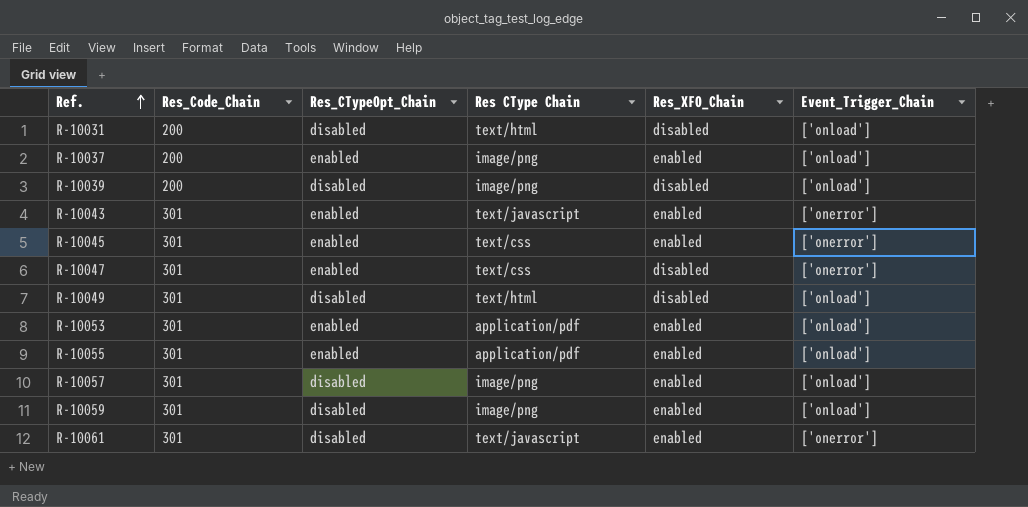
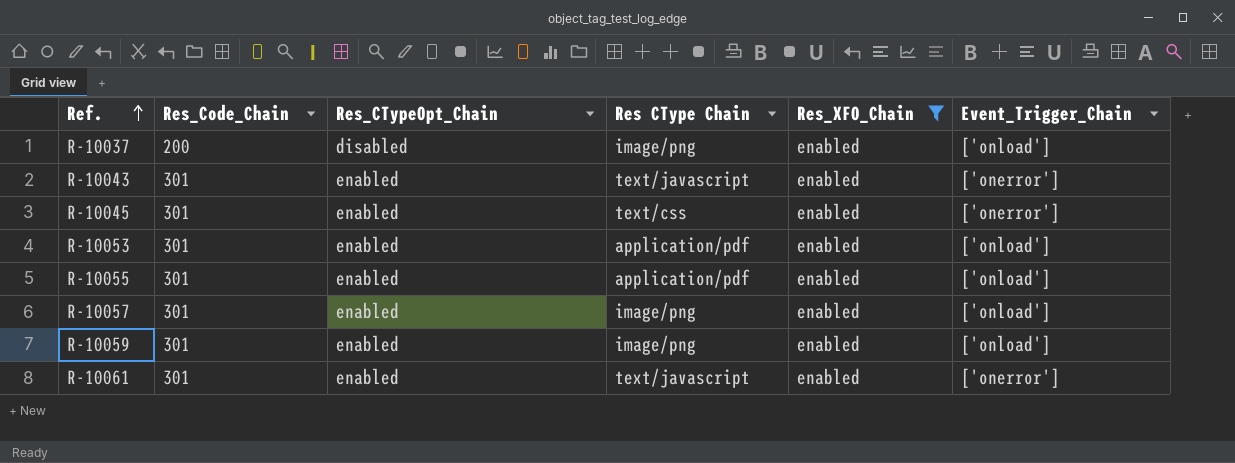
filter: none -> Res_XFO_Chain = enabled
R-10037 | Res_CTypeOpt_Chain: enabled -> disabled
R-10057 | Res_CTypeOpt_Chain: disabled -> enabled
R-10059 | Res_CTypeOpt_Chain: disabled -> enabled
R-10061 | Res_CTypeOpt_Chain: disabled -> enabled

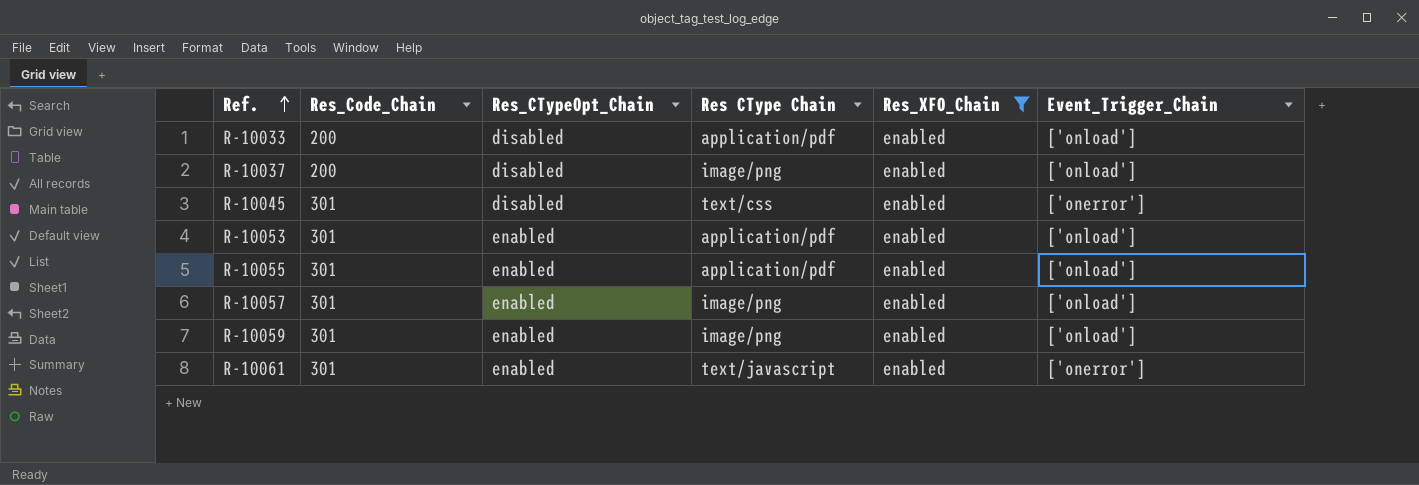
row R-10043: 301 | enabled | text/javascript | enabled | ['onerror'] -> none
row R-10033: none -> 200 | disabled | application/pdf | enabled | ['onload']
R-10045 | Res_CTypeOpt_Chain: enabled -> disabled

